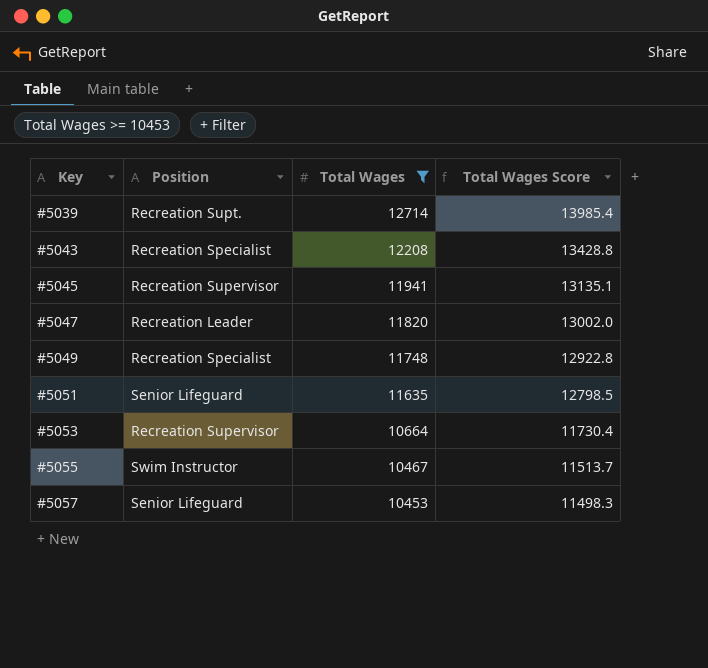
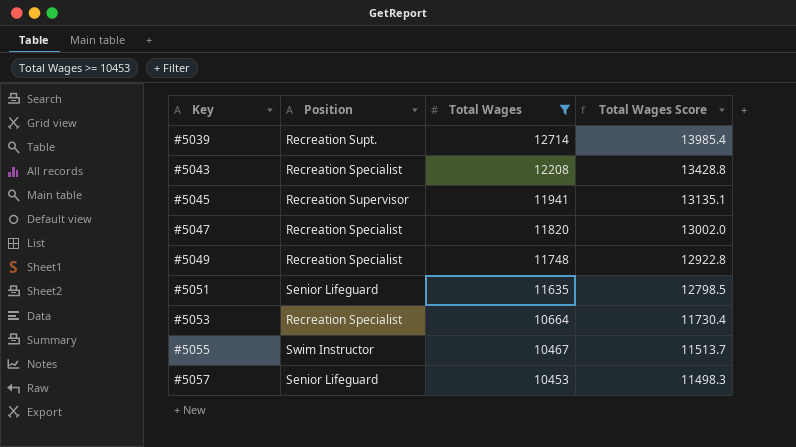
#5047 | Position: Recreation Leader -> Recreation Specialist
#5053 | Position: Recreation Supervisor -> Recreation Specialist

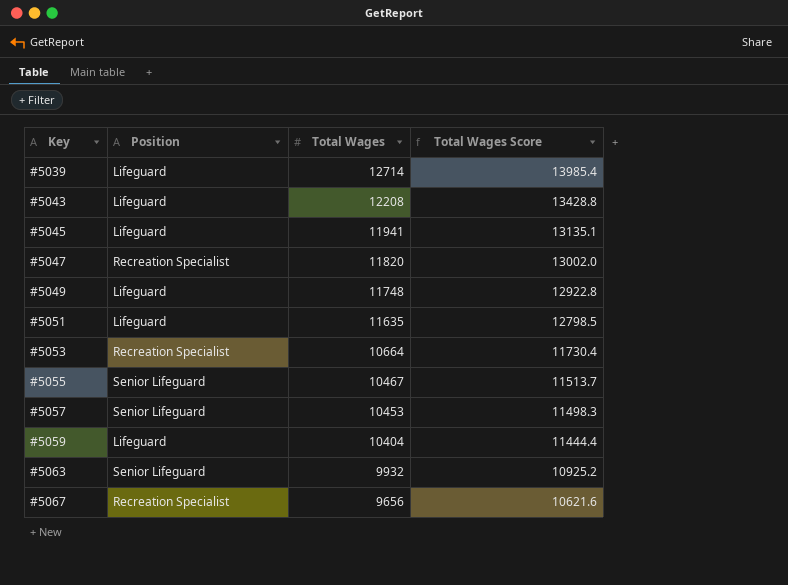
filter: Total Wages >= 10453 -> none
#5039 | Position: Recreation Supt. -> Lifeguard
#5043 | Position: Recreation Specialist -> Lifeguard
#5045 | Position: Recreation Supervisor -> Lifeguard
#5049 | Position: Recreation Specialist -> Lifeguard
#5051 | Position: Senior Lifeguard -> Lifeguard
#5055 | Position: Swim Instructor -> Senior Lifeguard

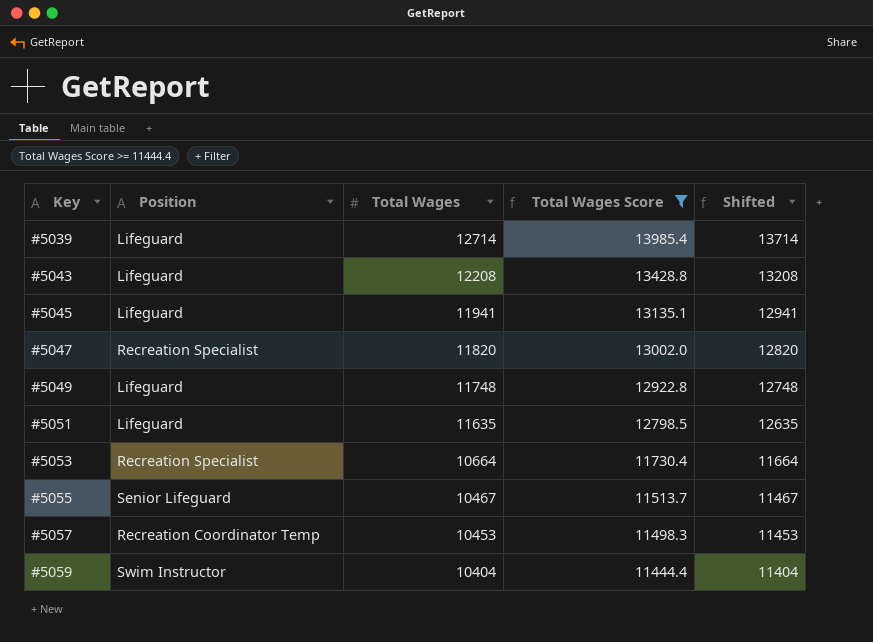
filter: none -> Total Wages Score >= 11444.4
column Shifted | formula: none -> [Total Wages] + 1000
#5057 | Position: Senior Lifeguard -> Recreation Coordinator Temp
#5059 | Position: Lifeguard -> Swim Instructor

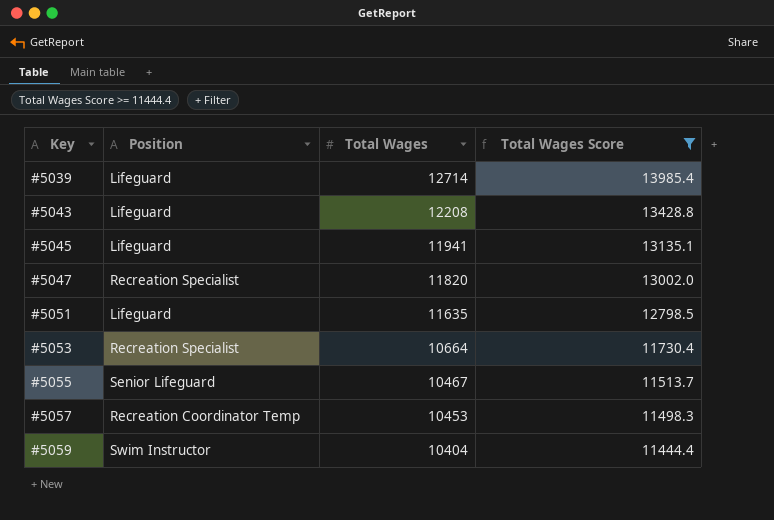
column Shifted | formula: [Total Wages] + 1000 -> none
row #5049: Lifeguard | 11748 | 12922.8 | 12748 -> none

